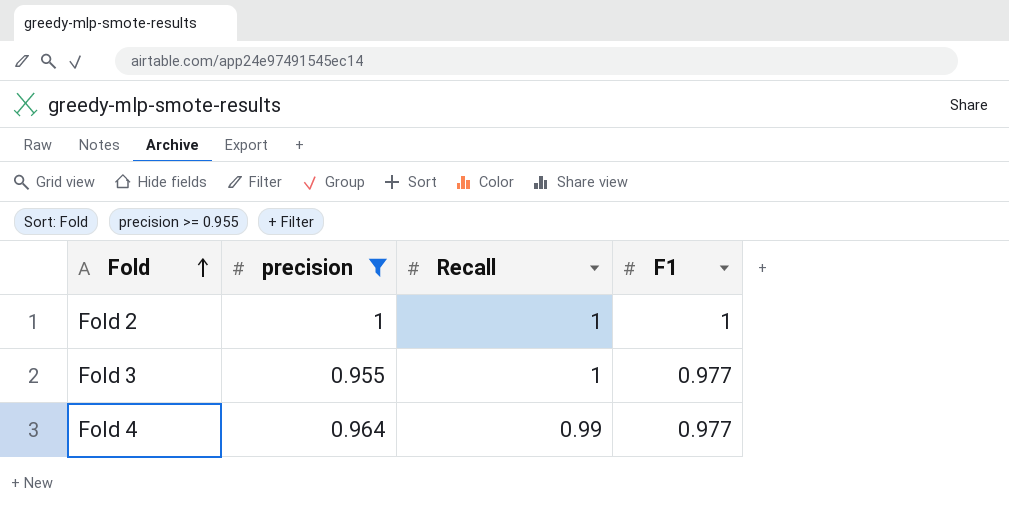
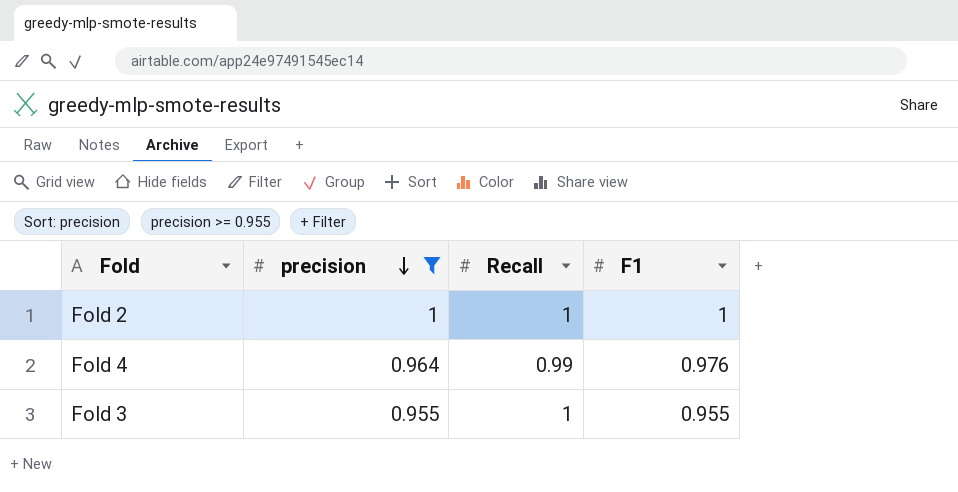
row order: Fold ascending -> precision descending
Fold 4 | F1: 0.977 -> 0.976
Fold 3 | F1: 0.977 -> 0.955

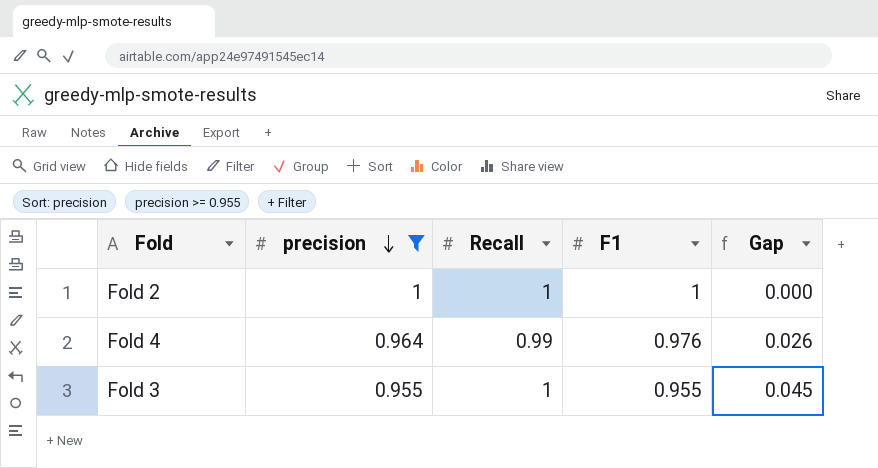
column Gap | formula: none -> [Recall] - [precision]

